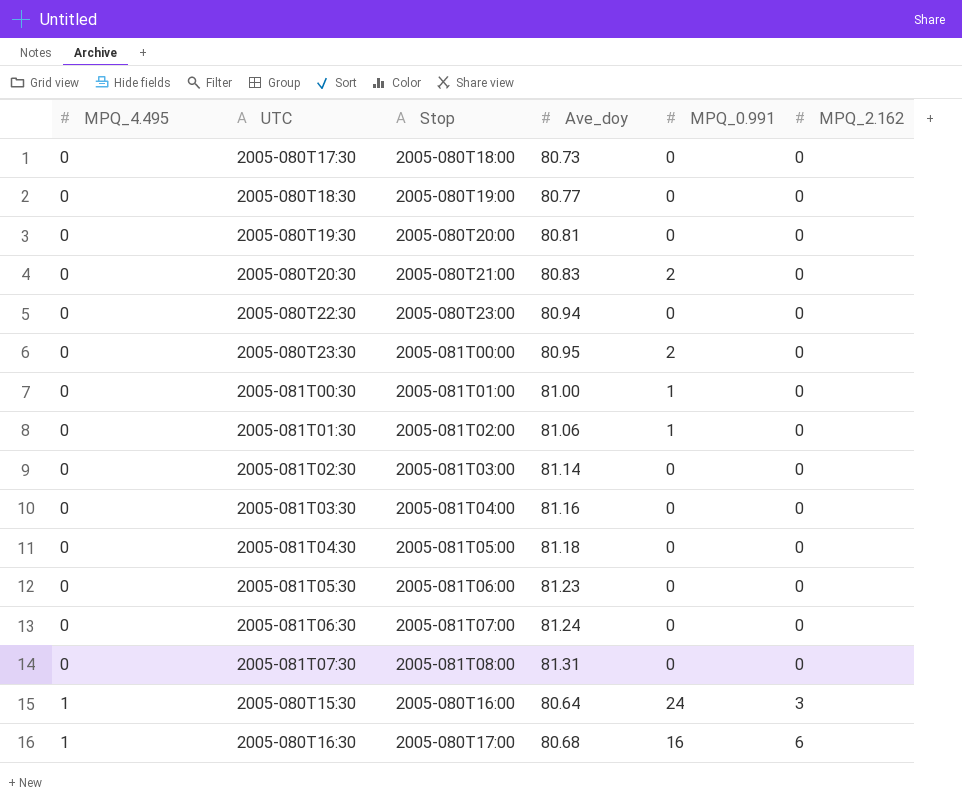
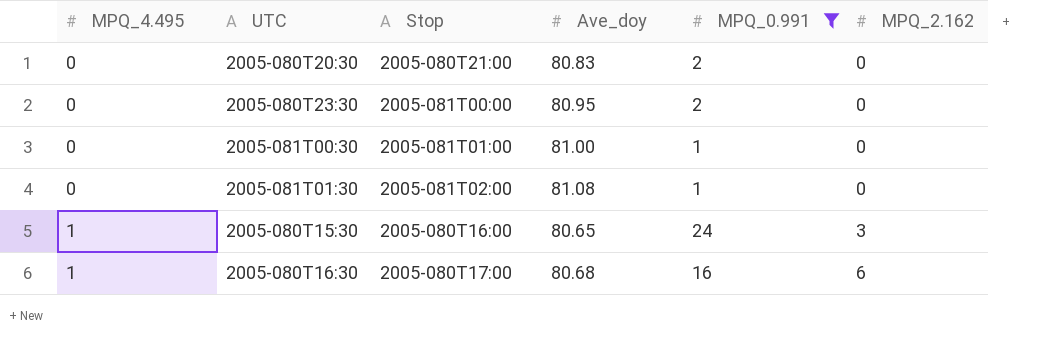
filter: none -> MPQ_0.991 != 0
2005-081T01:30 | Ave_doy: 81.06 -> 81.08
2005-080T15:30 | Ave_doy: 80.64 -> 80.65

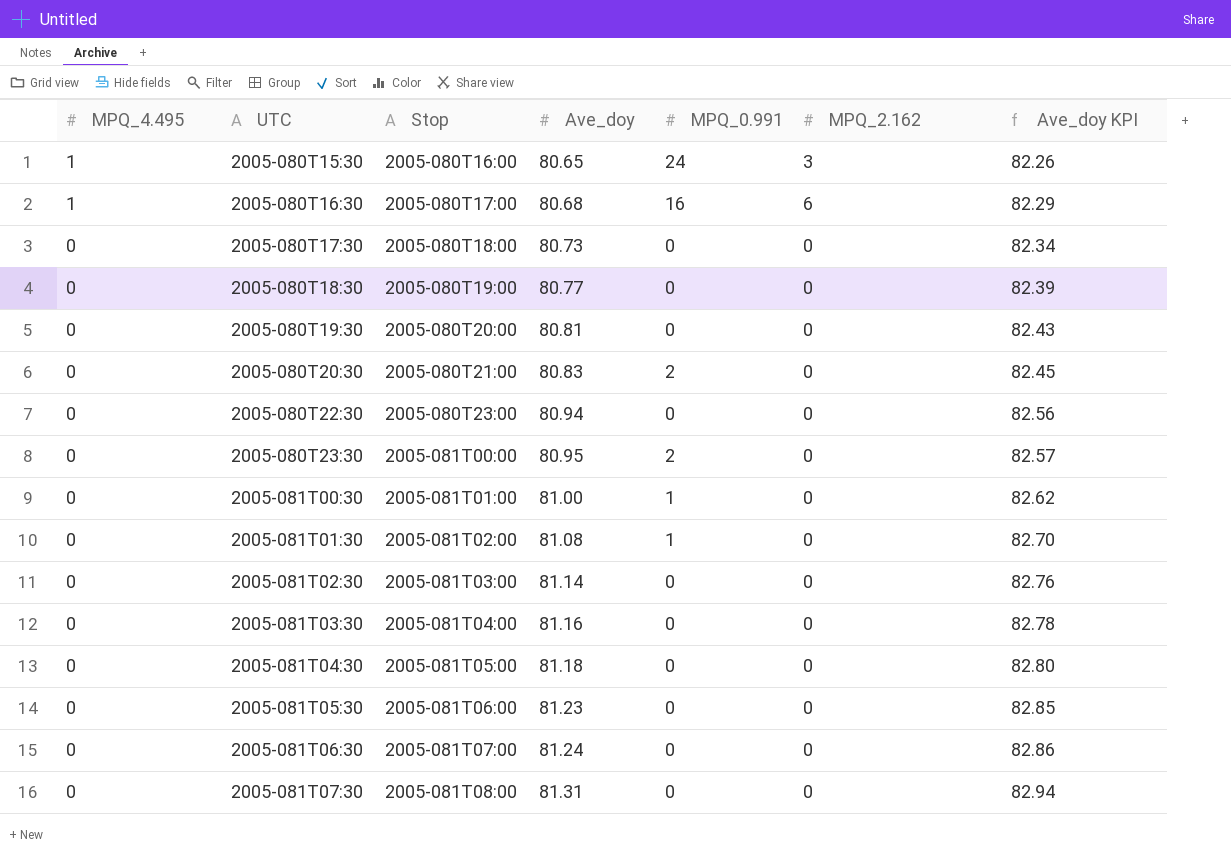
filter: MPQ_0.991 != 0 -> none
row order: MPQ_4.495 ascending -> MPQ_4.495 descending
column Ave_doy KPI | formula: none -> [Ave_doy] * 1.02

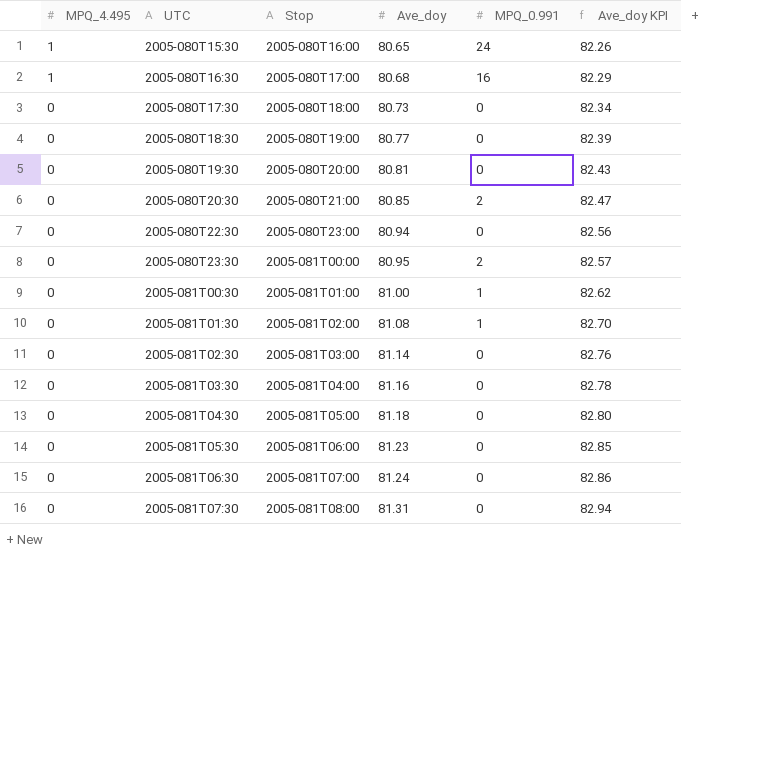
column MPQ_2.162 | position: 6 -> none
2005-080T20:30 | Ave_doy: 80.83 -> 80.85
2005-080T20:30 | Ave_doy KPI: 82.45 -> 82.47

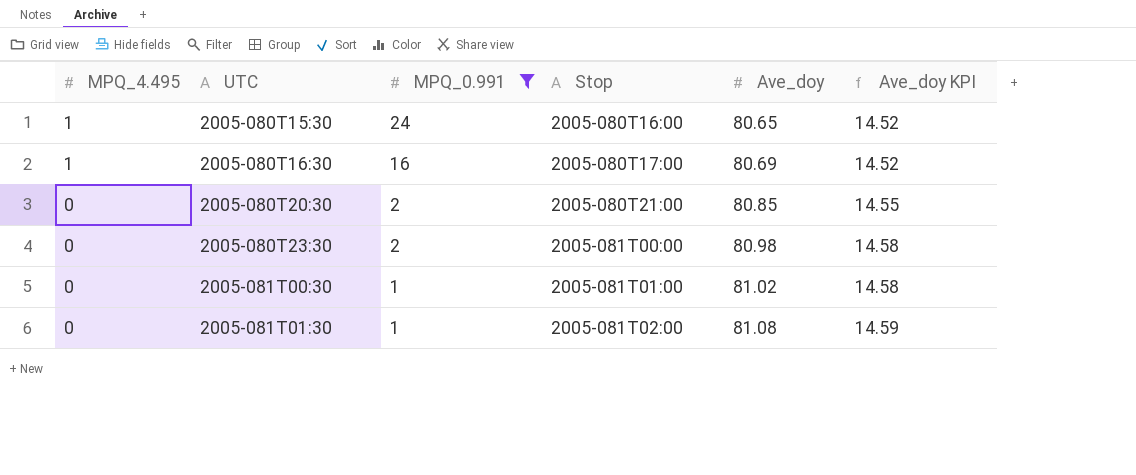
filter: none -> MPQ_0.991 != 0
column MPQ_0.991 | position: 5 -> 3
column Ave_doy KPI | formula: [Ave_doy] * 1.02 -> [Ave_doy] * 0.18
2005-080T16:30 | Ave_doy: 80.68 -> 80.69
2005-080T23:30 | Ave_doy: 80.95 -> 80.98
2005-081T00:30 | Ave_doy: 81.00 -> 81.02

